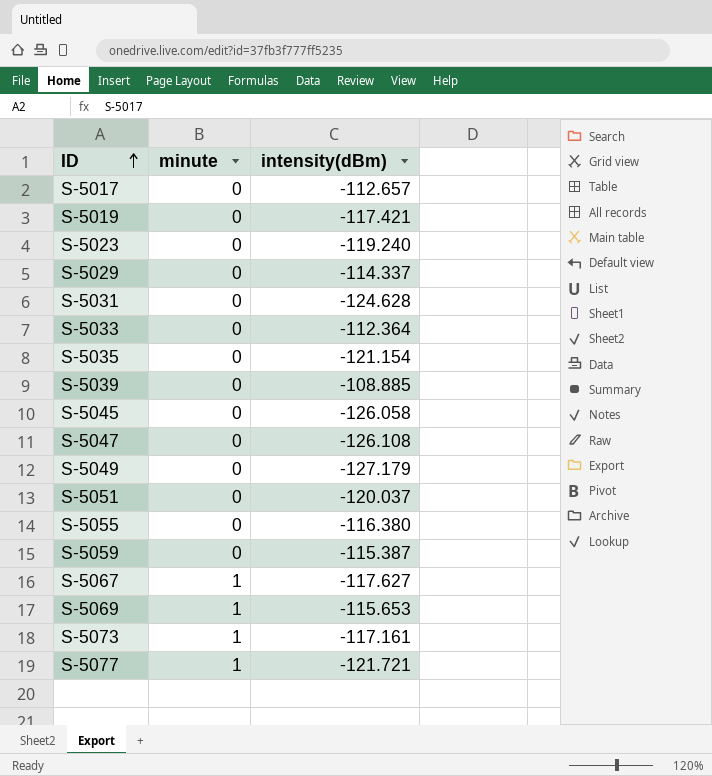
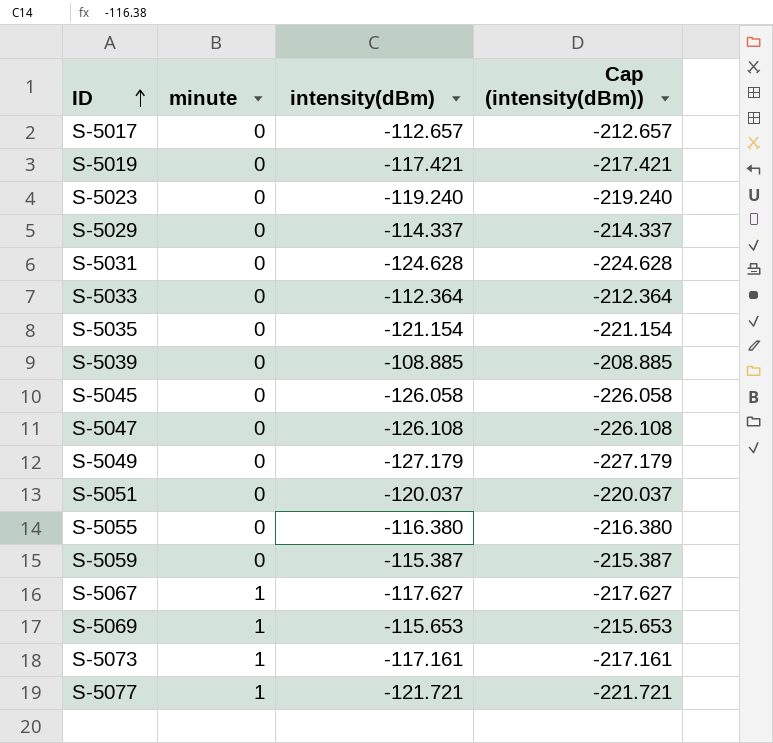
column Cap (intensity(dBm)) | formula: none -> [intensity(dBm)] - 100

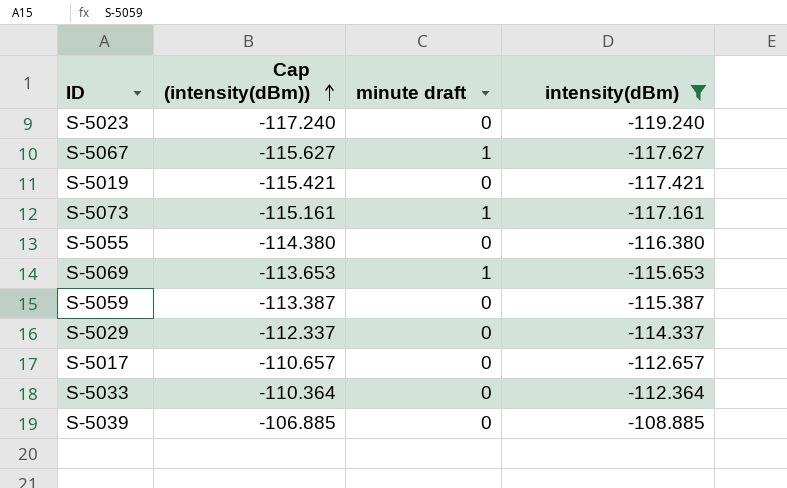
filter: none -> intensity(dBm) >= -119.240
row order: ID ascending -> Cap (intensity(dBm)) ascending
column Cap (intensity(dBm)) | formula: [intensity(dBm)] - 100 -> [intensity(dBm)] + 2
column Cap (intensity(dBm)) | position: 4 -> 2
column name: minute -> minute draft

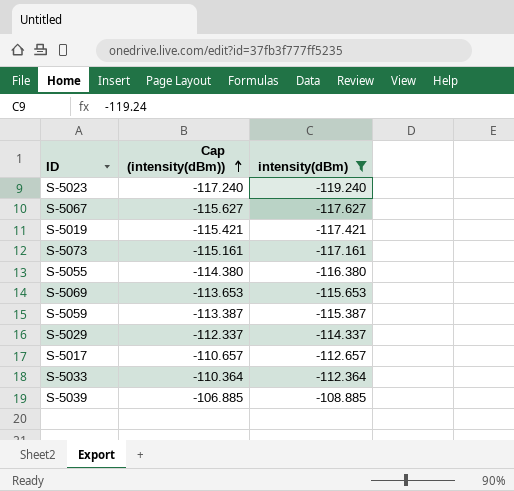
column minute draft | position: 3 -> none

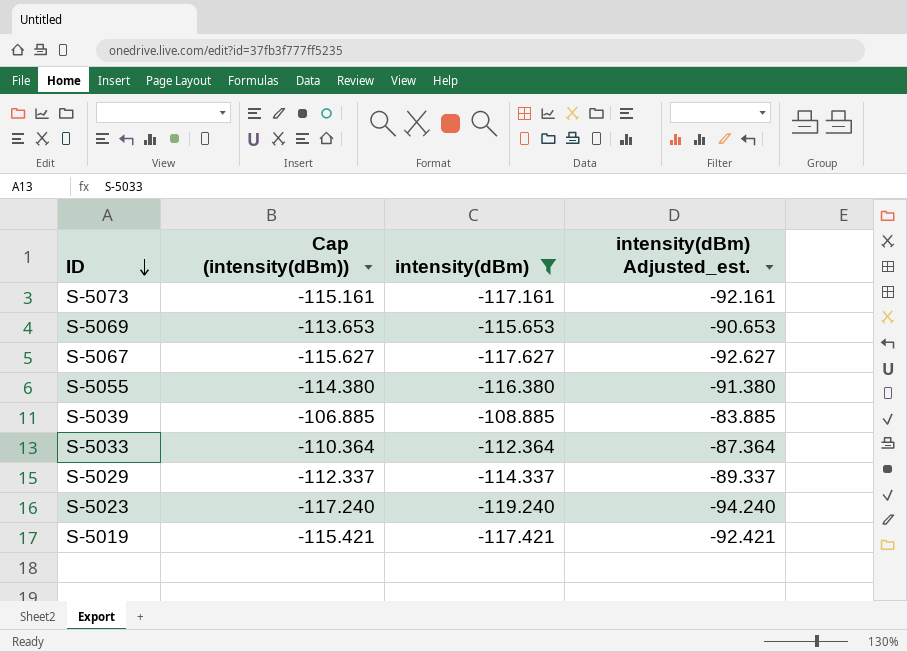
row order: Cap (intensity(dBm)) ascending -> ID descending
column intensity(dBm) Adjusted_est. | formula: none -> [intensity(dBm)] + 25
row S-5059: -113.387 | -115.387 -> none
row S-5017: -110.657 | -112.657 -> none

